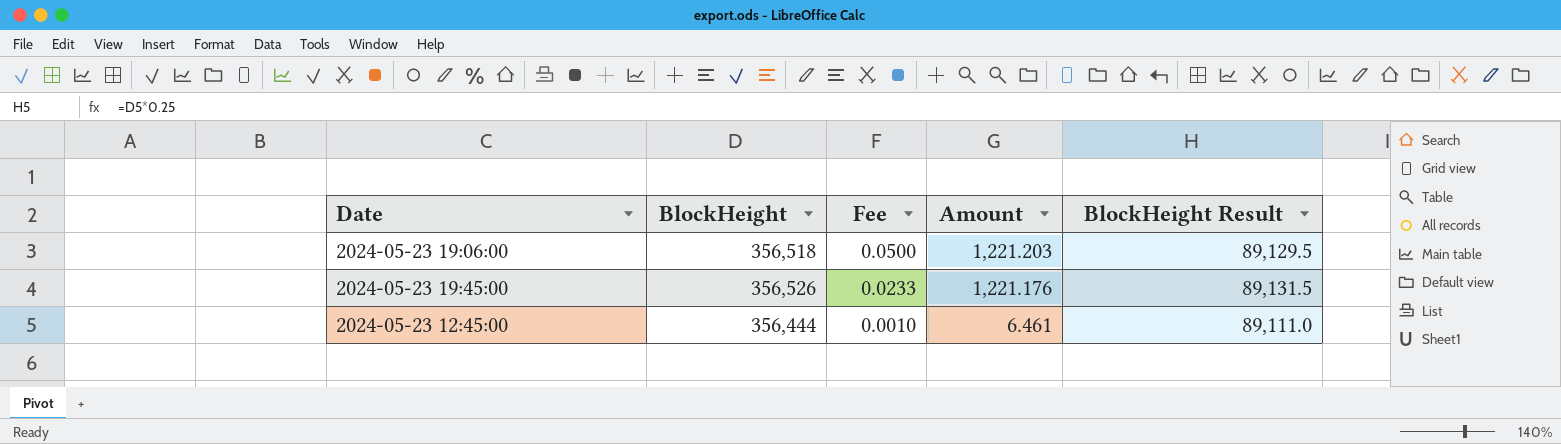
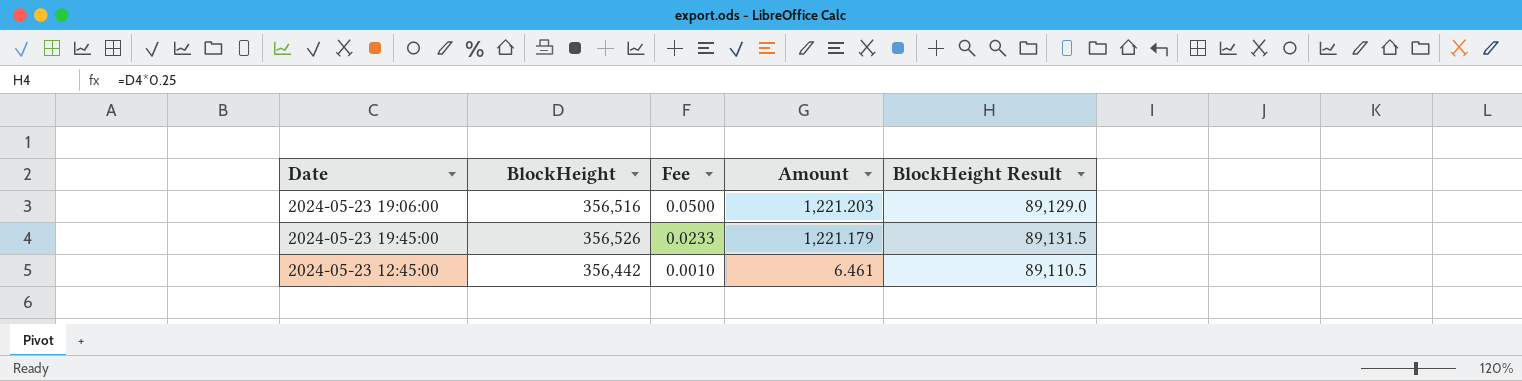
2024-05-23 19:06:00 | BlockHeight: 356,518 -> 356,516
2024-05-23 19:06:00 | BlockHeight Result: 89,129.5 -> 89,129.0
2024-05-23 19:45:00 | Amount: 1,221.176 -> 1,221.179
2024-05-23 12:45:00 | BlockHeight: 356,444 -> 356,442
2024-05-23 12:45:00 | BlockHeight Result: 89,111.0 -> 89,110.5

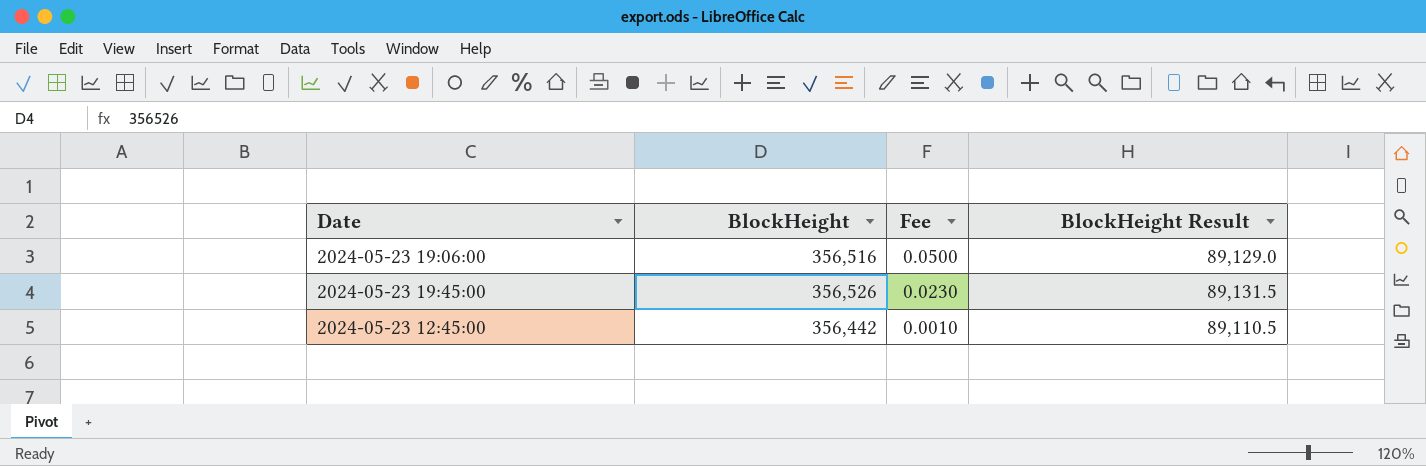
column Amount | position: 4 -> none
2024-05-23 19:45:00 | Fee: 0.0233 -> 0.0230

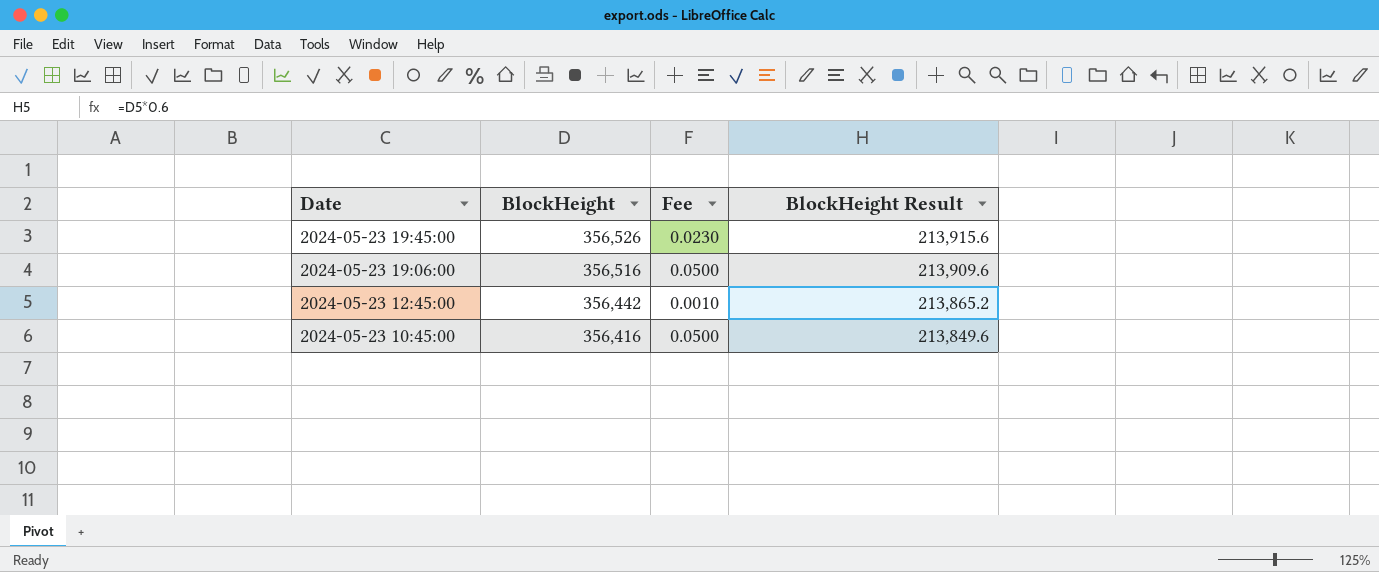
row order: Fee descending -> Date descending
column BlockHeight Result | formula: [BlockHeight] * 0.25 -> [BlockHeight] * 0.6
row 2024-05-23 10:45:00: none -> 356,416 | 0.0500 | 213,849.6

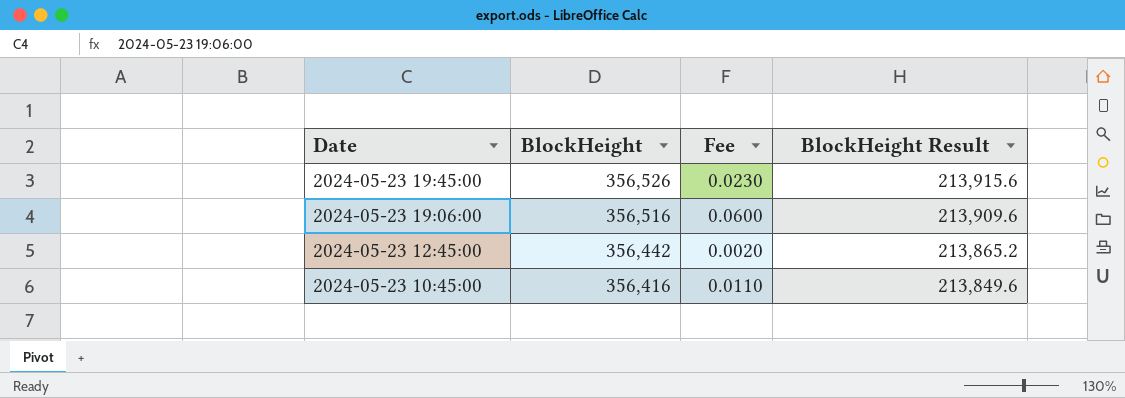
2024-05-23 19:06:00 | Fee: 0.0500 -> 0.0600
2024-05-23 12:45:00 | Fee: 0.0010 -> 0.0020
2024-05-23 10:45:00 | Fee: 0.0500 -> 0.0110

